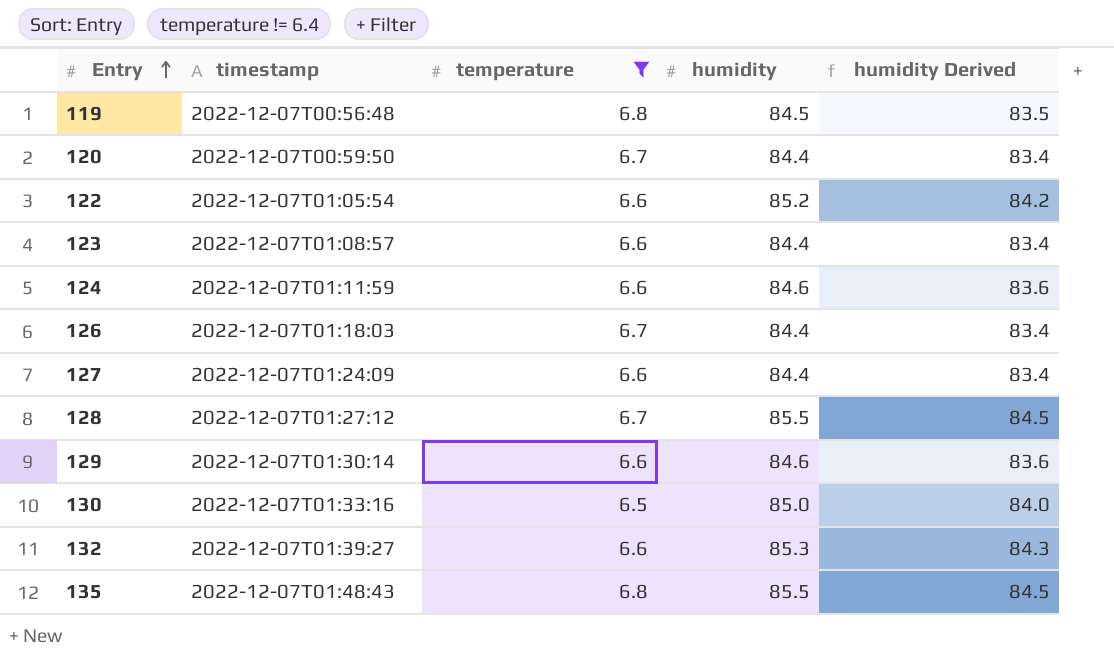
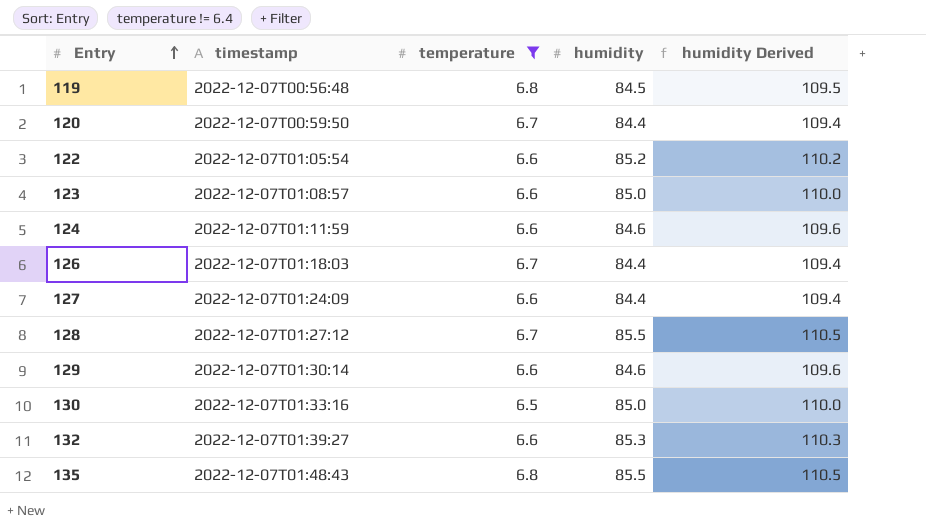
column humidity Derived | formula: [humidity] - 1 -> [humidity] + 25
123 | humidity: 84.4 -> 85.0

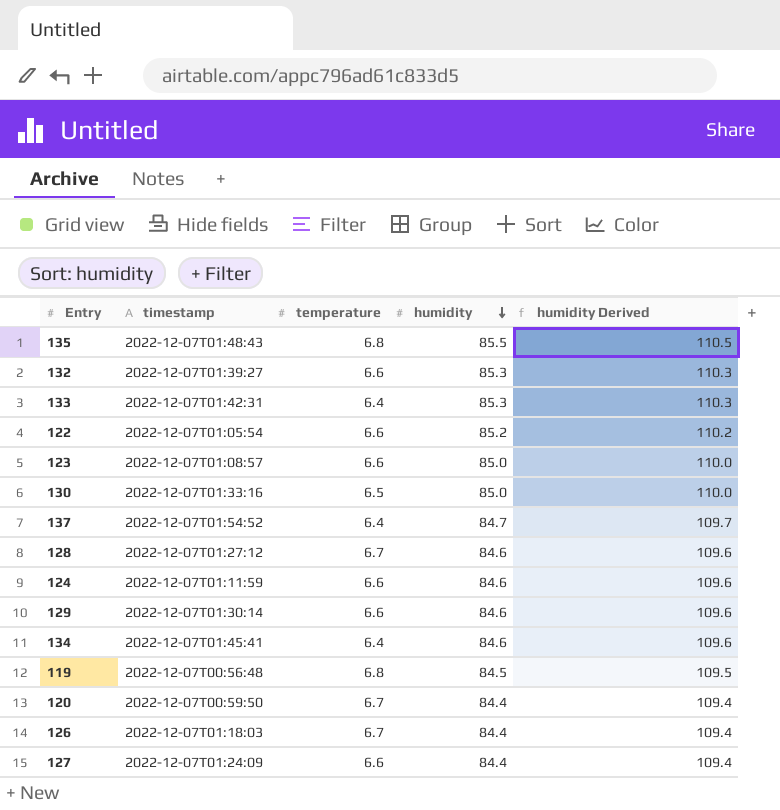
filter: temperature != 6.4 -> none
row order: Entry ascending -> humidity descending
128 | humidity: 85.5 -> 84.6
128 | humidity Derived: 110.5 -> 109.6

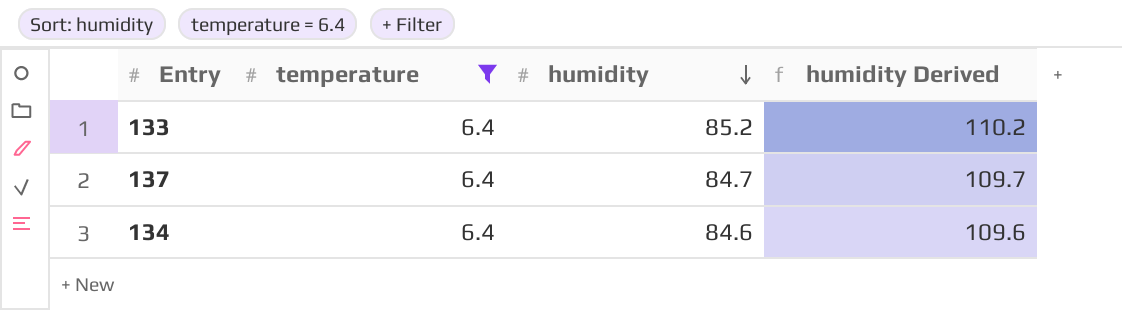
filter: none -> temperature = 6.4
column timestamp | position: 2 -> none
133 | humidity: 85.3 -> 85.2
133 | humidity Derived: 110.3 -> 110.2

